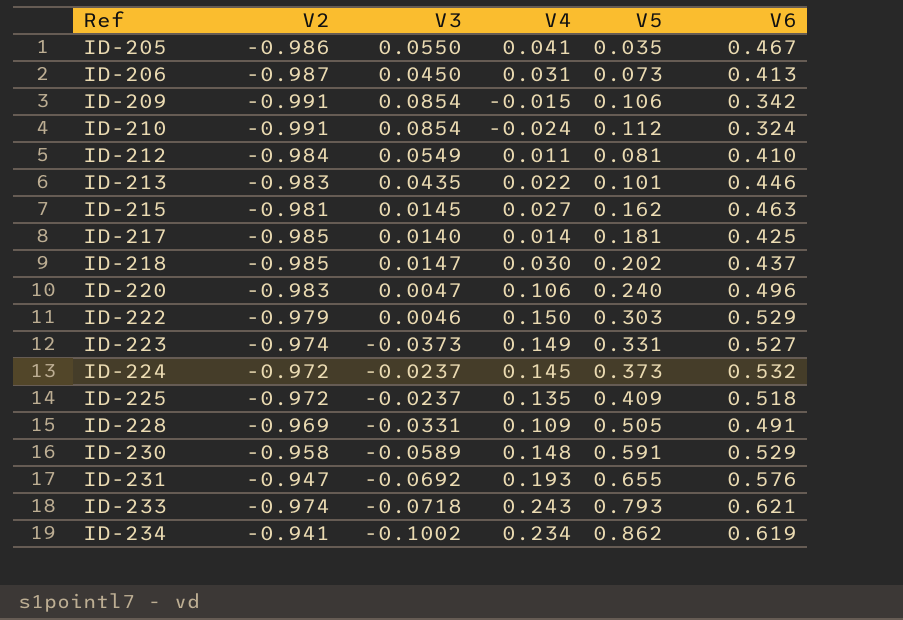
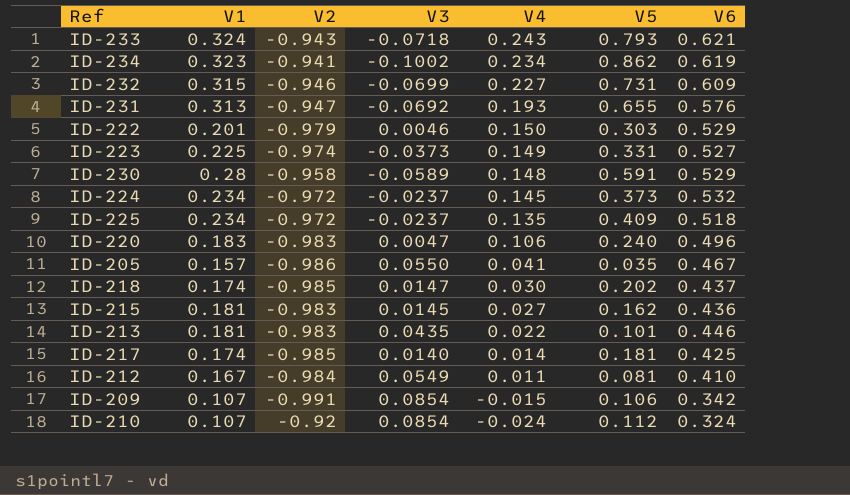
row order: Ref ascending -> V4 descending
column V1 | position: none -> 2
row ID-206: -0.987 | 0.0450 | 0.031 | 0.073 | 0.413 -> none
row ID-228: -0.969 | -0.0331 | 0.109 | 0.505 | 0.491 -> none
ID-233 | V2: -0.974 -> -0.943
row ID-232: none -> 0.315 | -0.946 | -0.0699 | 0.227 | 0.731 | 0.609
ID-215 | V2: -0.981 -> -0.983
ID-215 | V6: 0.463 -> 0.436
ID-210 | V2: -0.991 -> -0.92

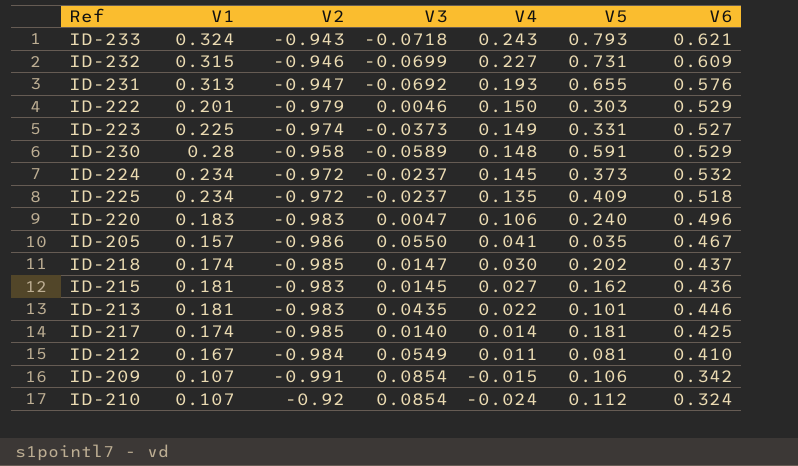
row ID-234: 0.323 | -0.941 | -0.1002 | 0.234 | 0.862 | 0.619 -> none

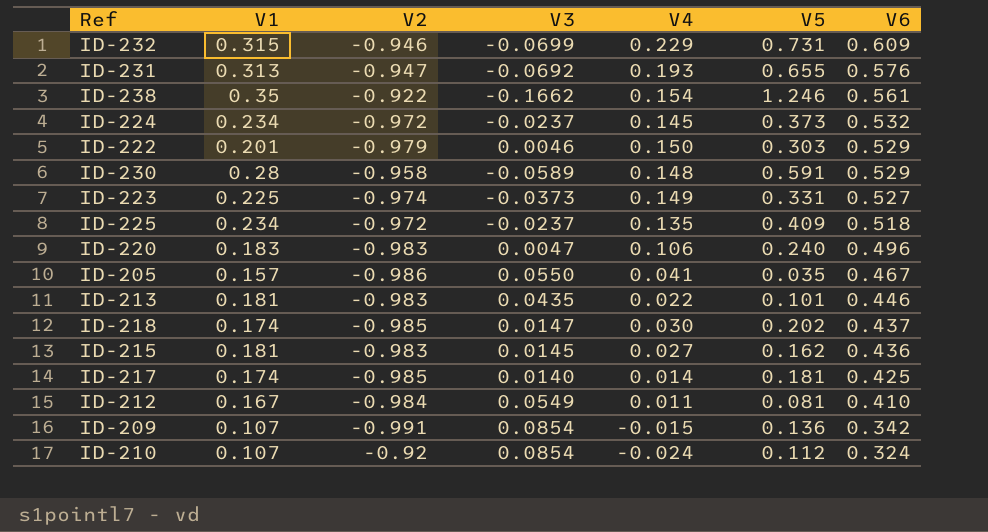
row order: V4 descending -> V6 descending
row ID-233: 0.324 | -0.943 | -0.0718 | 0.243 | 0.793 | 0.621 -> none
ID-232 | V4: 0.227 -> 0.229
row ID-238: none -> 0.35 | -0.922 | -0.1662 | 0.154 | 1.246 | 0.561
ID-209 | V5: 0.106 -> 0.136

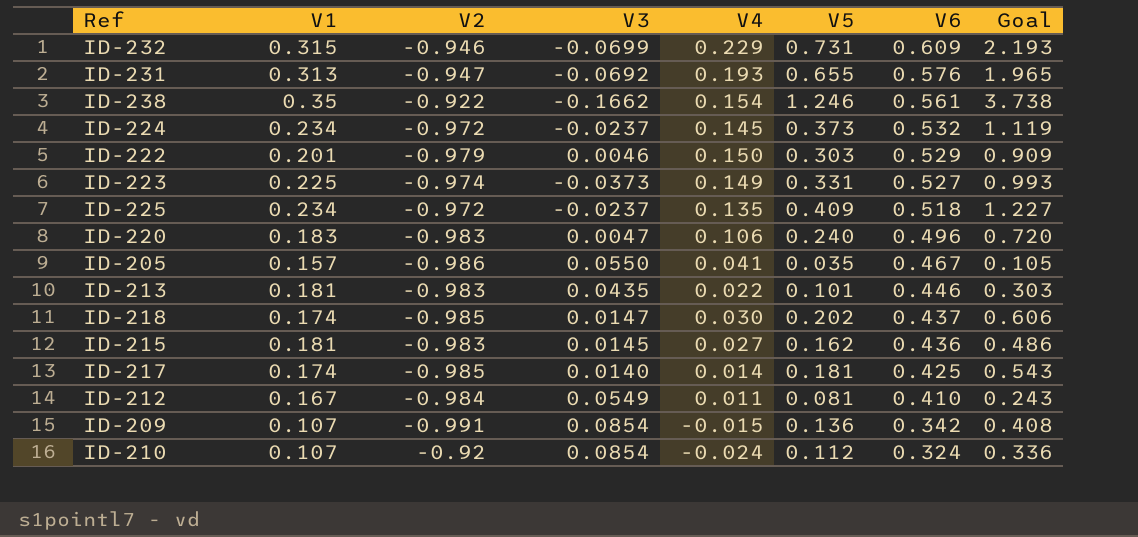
column Goal | formula: none -> [V5] * 3
row ID-230: 0.28 | -0.958 | -0.0589 | 0.148 | 0.591 | 0.529 -> none

